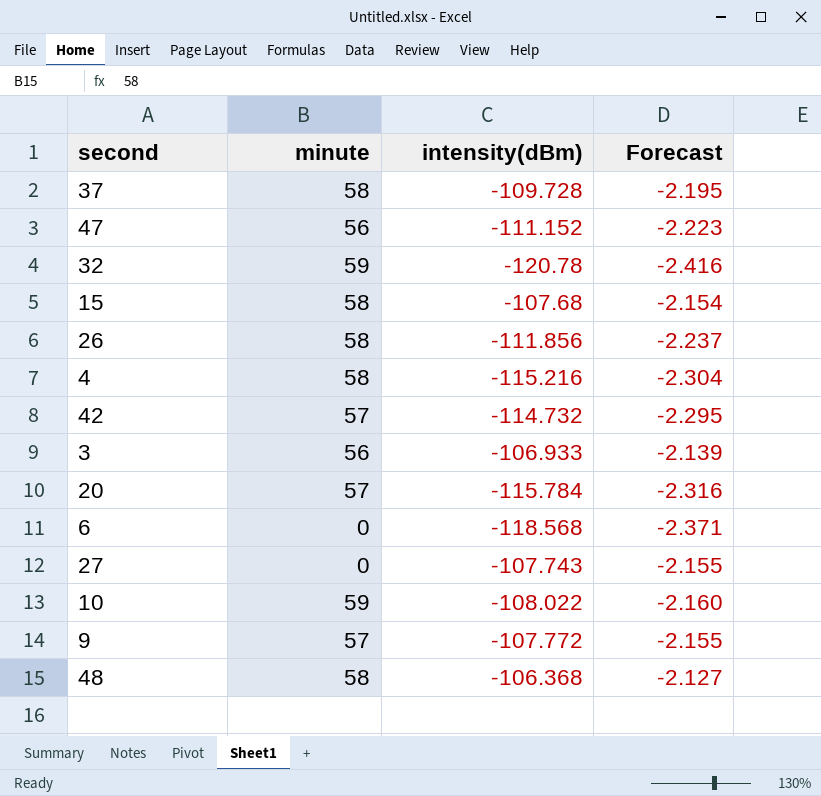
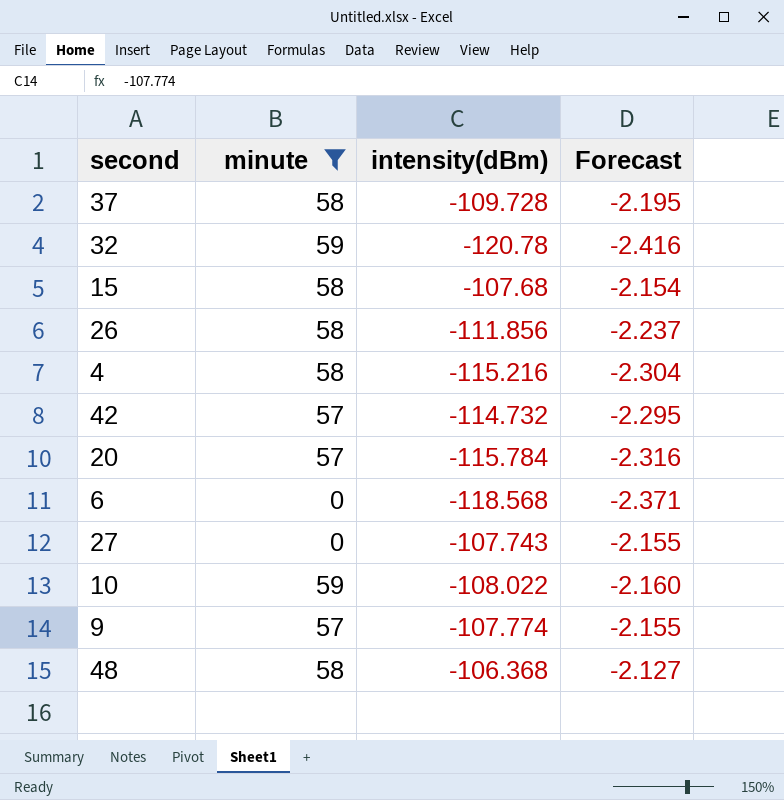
filter: none -> minute != 56
9 | intensity(dBm): -107.772 -> -107.774

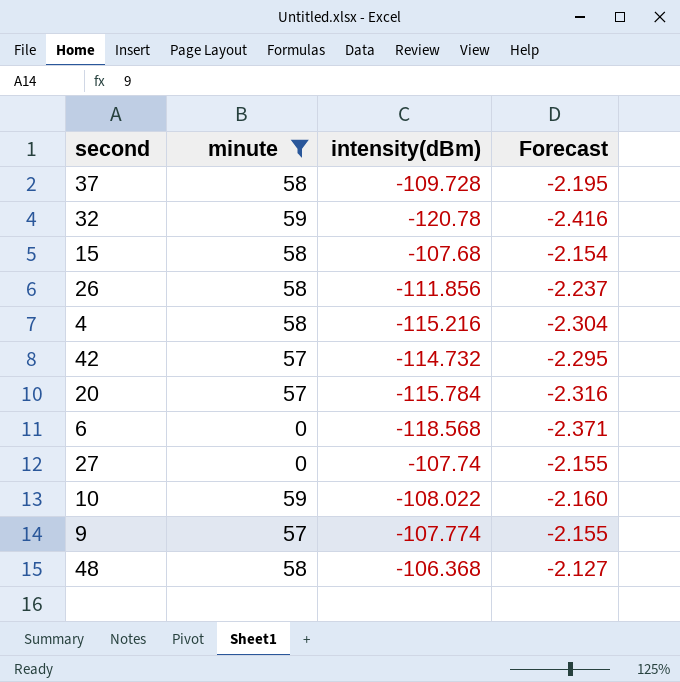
27 | intensity(dBm): -107.743 -> -107.74

